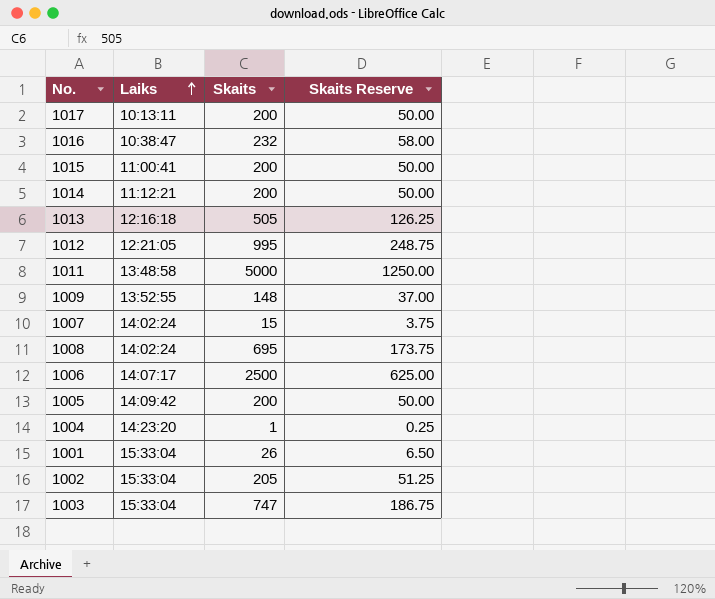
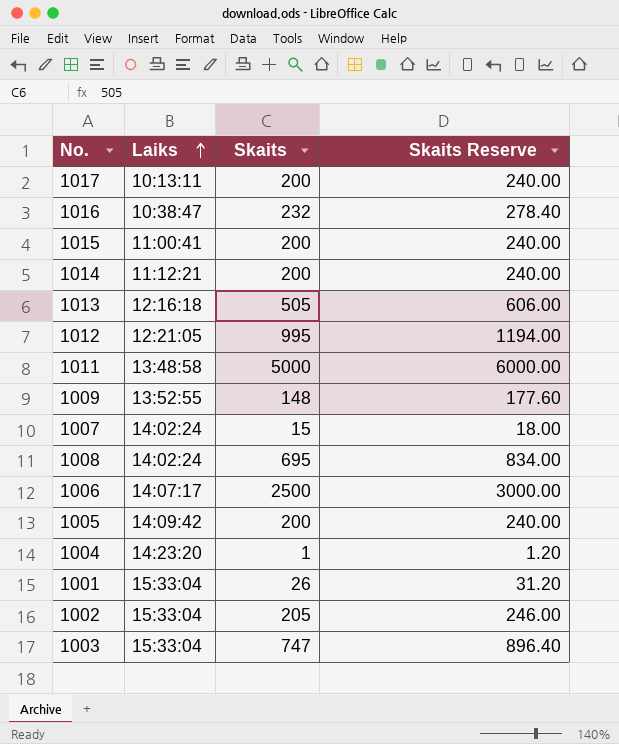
column Skaits Reserve | formula: [Skaits] * 0.25 -> [Skaits] * 1.2

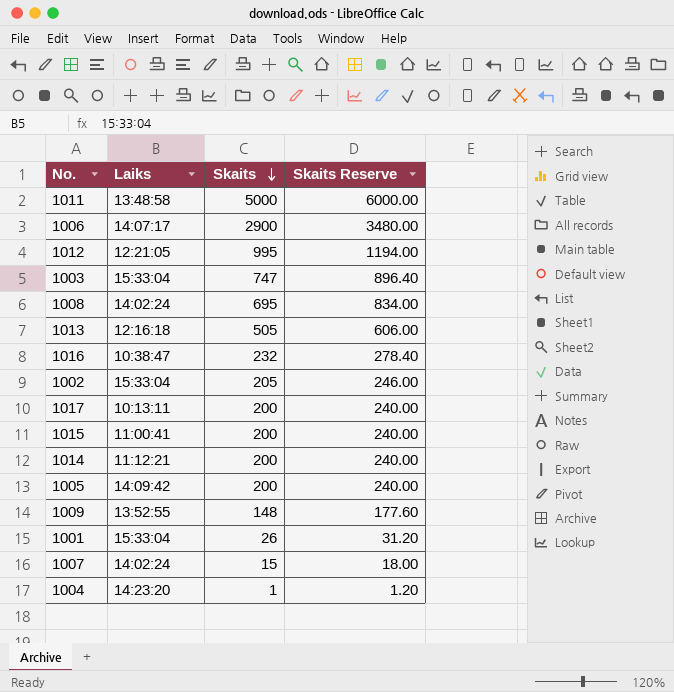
row order: Laiks ascending -> Skaits descending
1006 | Skaits: 2500 -> 2900
1006 | Skaits Reserve: 3000.00 -> 3480.00

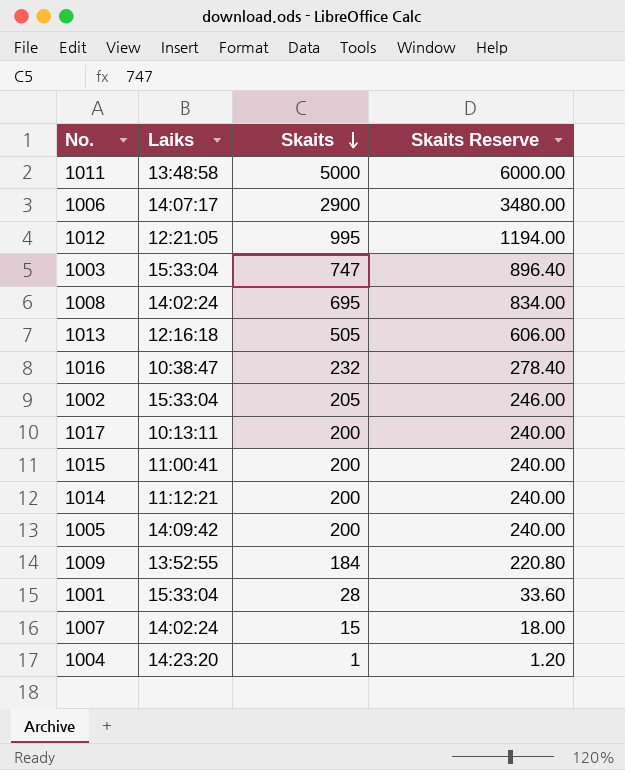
1009 | Skaits: 148 -> 184
1009 | Skaits Reserve: 177.60 -> 220.80
1001 | Skaits: 26 -> 28
1001 | Skaits Reserve: 31.20 -> 33.60

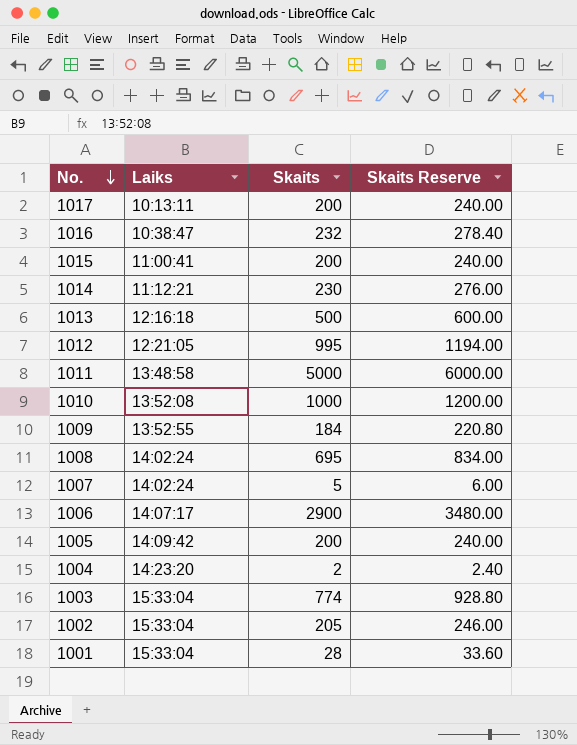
row order: Skaits descending -> No. descending
1014 | Skaits: 200 -> 230
1014 | Skaits Reserve: 240.00 -> 276.00
1013 | Skaits: 505 -> 500
1013 | Skaits Reserve: 606.00 -> 600.00
row 1010: none -> 13:52:08 | 1000 | 1200.00
1007 | Skaits: 15 -> 5
1007 | Skaits Reserve: 18.00 -> 6.00
1004 | Skaits: 1 -> 2
1004 | Skaits Reserve: 1.20 -> 2.40
1003 | Skaits: 747 -> 774
1003 | Skaits Reserve: 896.40 -> 928.80

